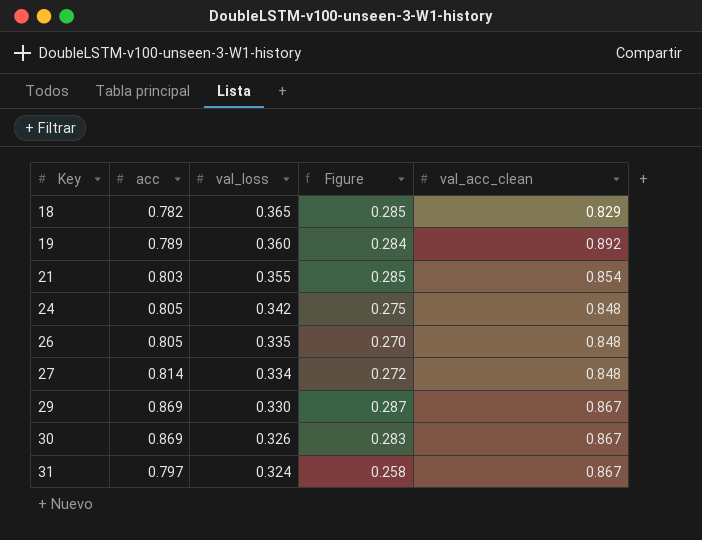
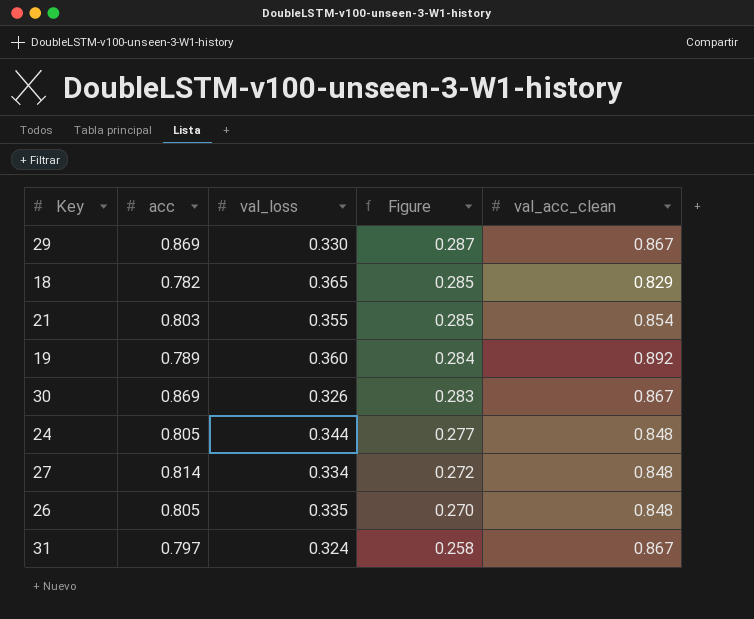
row order: Key ascending -> Figure descending
24 | val_loss: 0.342 -> 0.344
24 | Figure: 0.275 -> 0.277

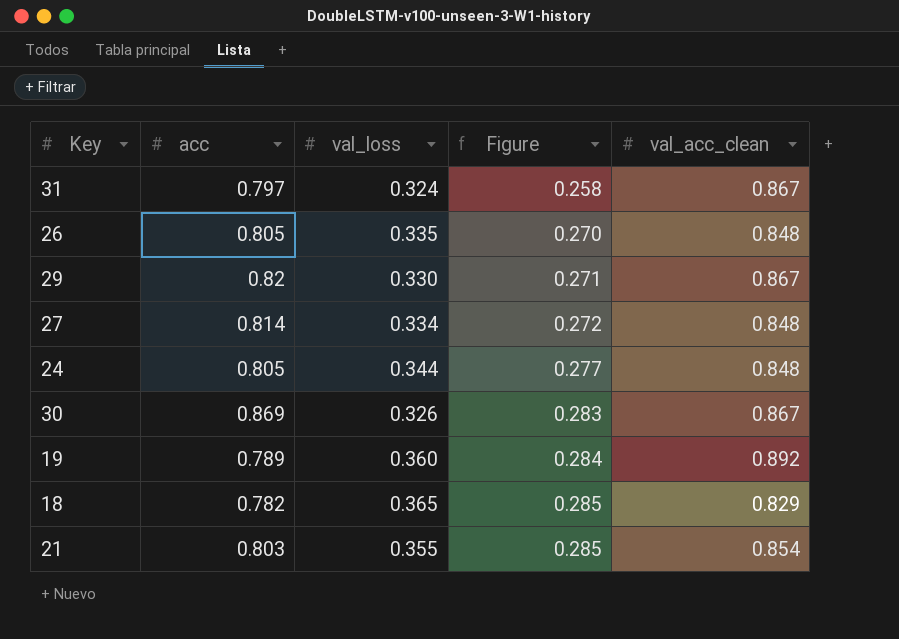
row order: Figure descending -> Figure ascending
29 | acc: 0.869 -> 0.82
29 | Figure: 0.287 -> 0.271

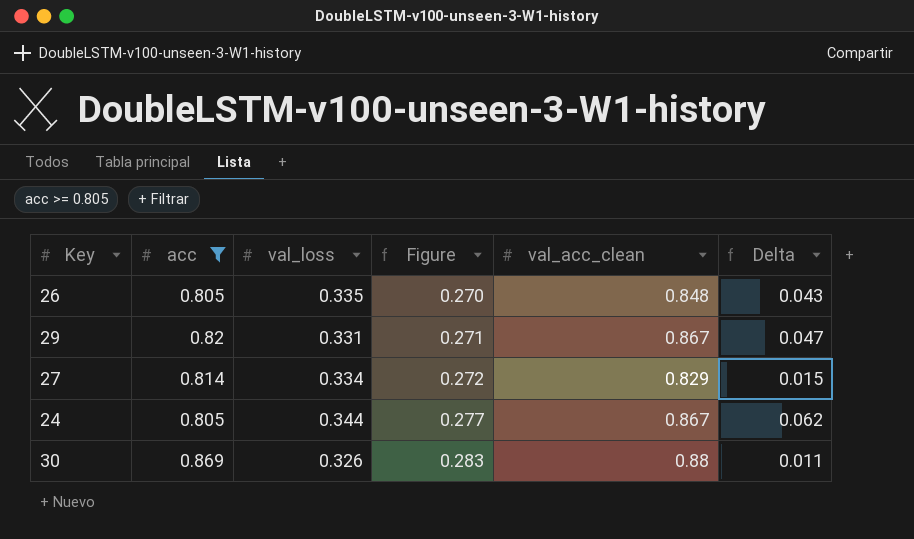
filter: none -> acc >= 0.805
column Delta | formula: none -> [val_acc_clean] - [acc]
29 | val_loss: 0.330 -> 0.331
27 | val_acc_clean: 0.848 -> 0.829
24 | val_acc_clean: 0.848 -> 0.867
30 | val_acc_clean: 0.867 -> 0.88

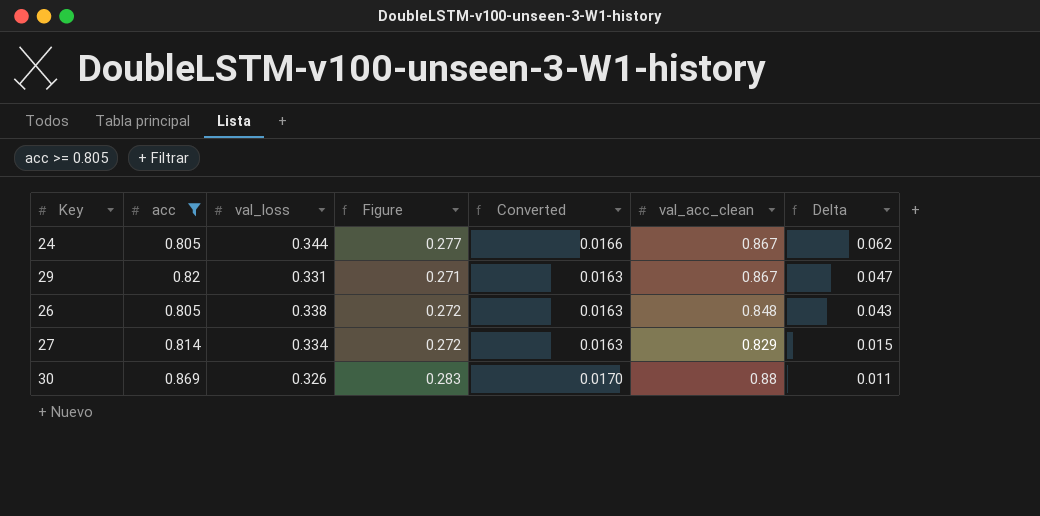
row order: Figure ascending -> Delta descending
column Converted | formula: none -> [Figure] * 0.06
26 | val_loss: 0.335 -> 0.338
26 | Figure: 0.270 -> 0.272

